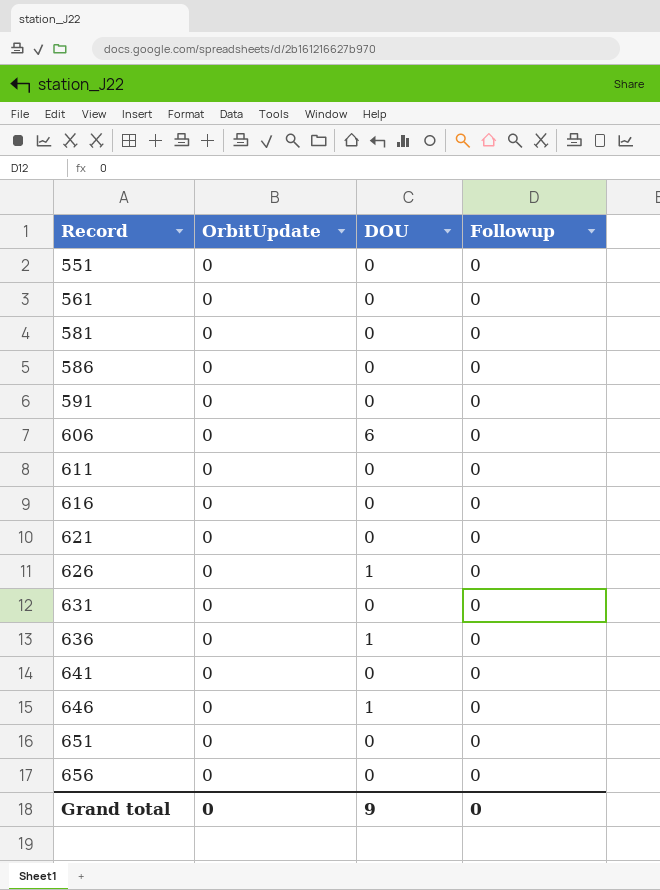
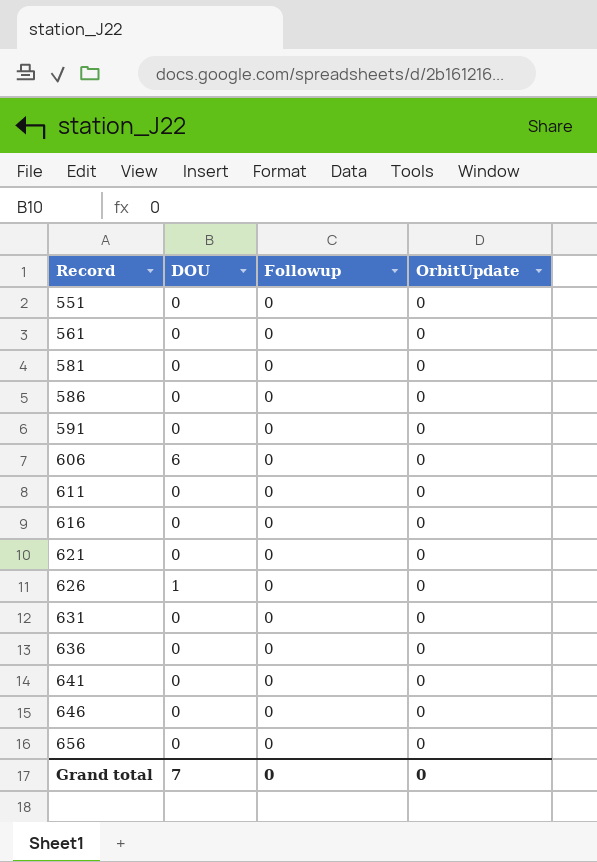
column OrbitUpdate | position: 2 -> 4
row 651: 0 | 0 | 0 -> none
636 | DOU: 1 -> 0
646 | DOU: 1 -> 0
Grand total | DOU: 9 -> 7

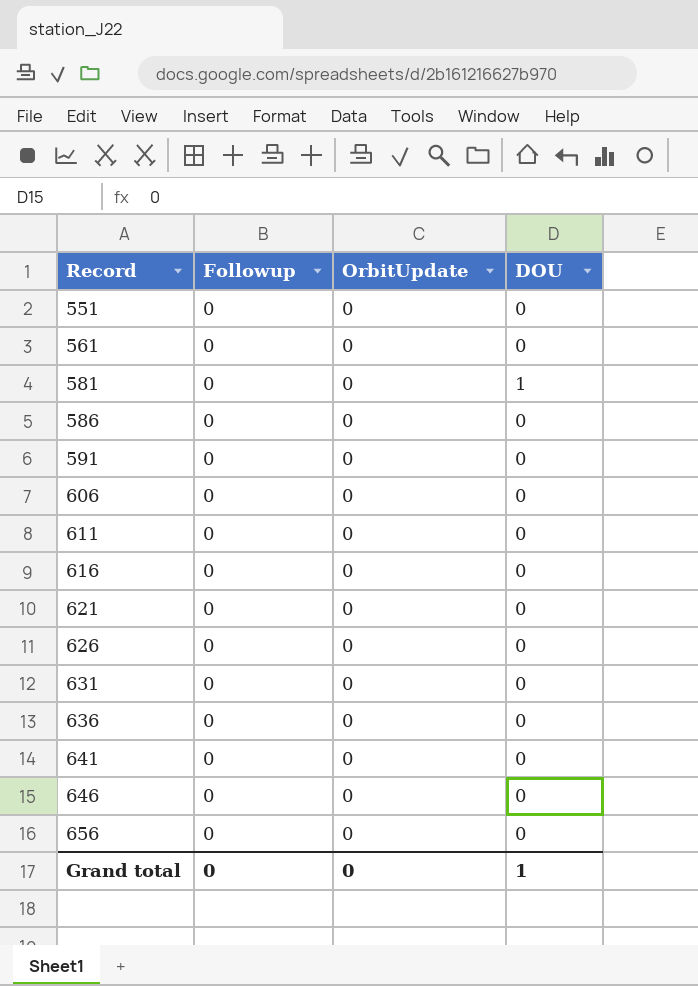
column DOU | position: 2 -> 4
581 | DOU: 0 -> 1
606 | DOU: 6 -> 0
626 | DOU: 1 -> 0
Grand total | DOU: 7 -> 1

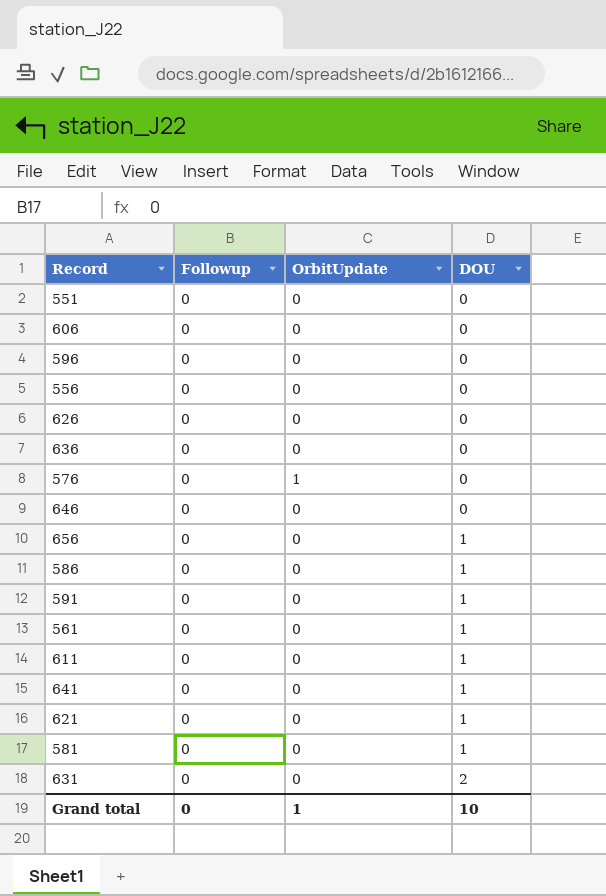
row order: Record ascending -> DOU ascending
row 616: 0 | 0 | 0 -> none
row 596: none -> 0 | 0 | 0
row 556: none -> 0 | 0 | 0
row 576: none -> 0 | 1 | 0
656 | DOU: 0 -> 1
586 | DOU: 0 -> 1
591 | DOU: 0 -> 1
561 | DOU: 0 -> 1
611 | DOU: 0 -> 1
641 | DOU: 0 -> 1
621 | DOU: 0 -> 1
631 | DOU: 0 -> 2
Grand total | OrbitUpdate: 0 -> 1
Grand total | DOU: 1 -> 10

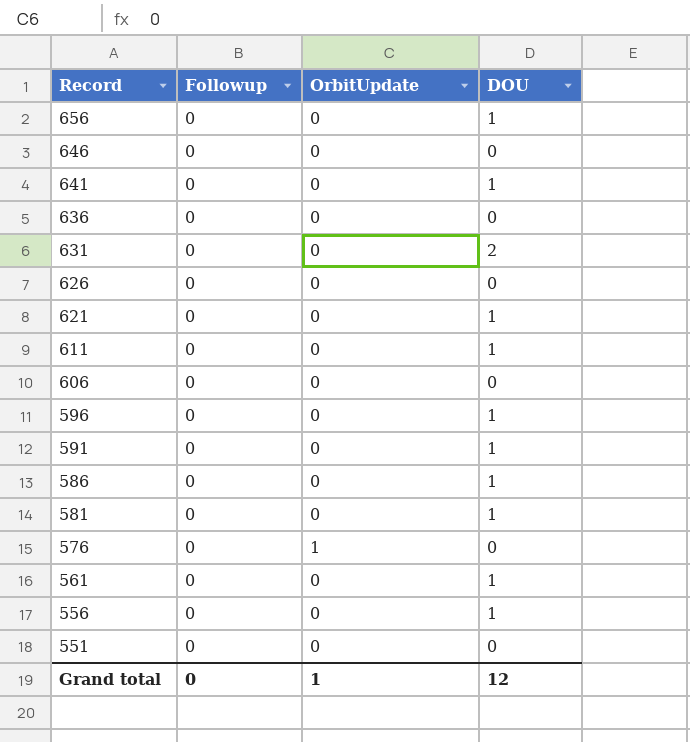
row order: DOU ascending -> Record descending
596 | DOU: 0 -> 1
556 | DOU: 0 -> 1
Grand total | DOU: 10 -> 12

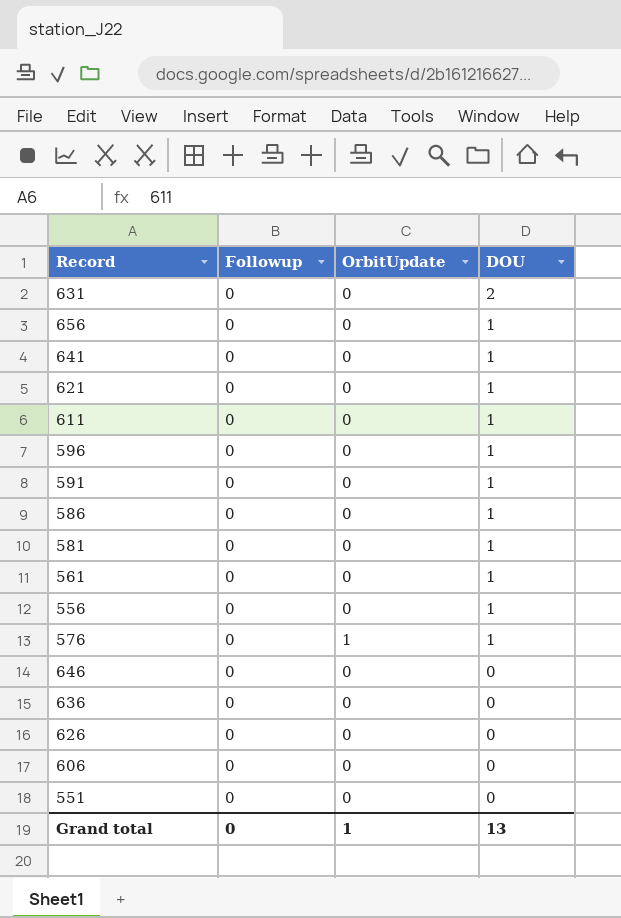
row order: Record descending -> DOU descending
576 | DOU: 0 -> 1
Grand total | DOU: 12 -> 13

